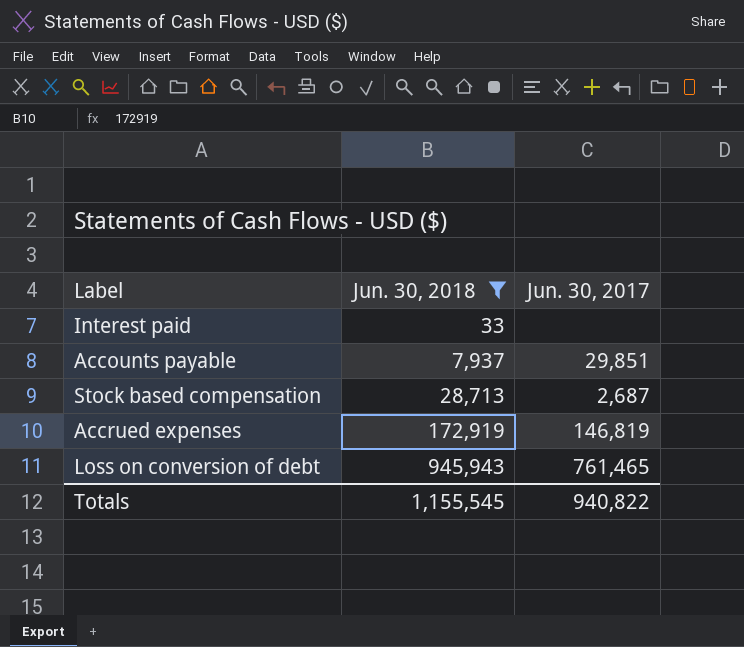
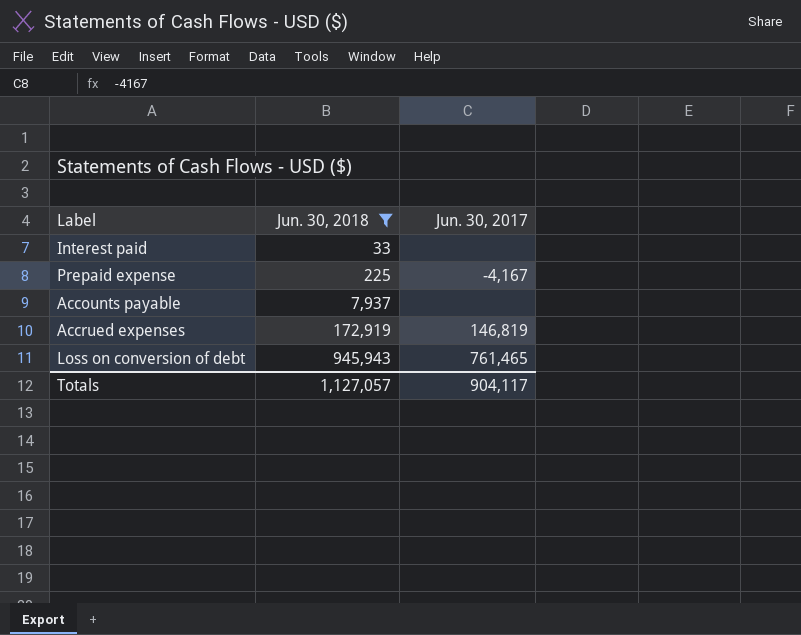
row Stock based compensation: 28,713 | 2,687 -> none
row Prepaid expense: none -> 225 | -4,167
Accounts payable | Jun. 30, 2017: 29,851 -> none
Totals | Jun. 30, 2018: 1,155,545 -> 1,127,057
Totals | Jun. 30, 2017: 940,822 -> 904,117

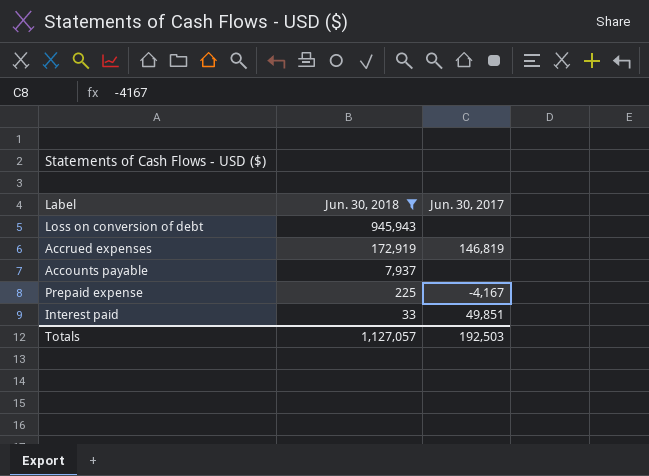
row order: Jun. 30, 2018 ascending -> Jun. 30, 2018 descending
Loss on conversion of debt | Jun. 30, 2017: 761,465 -> none
Interest paid | Jun. 30, 2017: none -> 49,851
Totals | Jun. 30, 2017: 904,117 -> 192,503

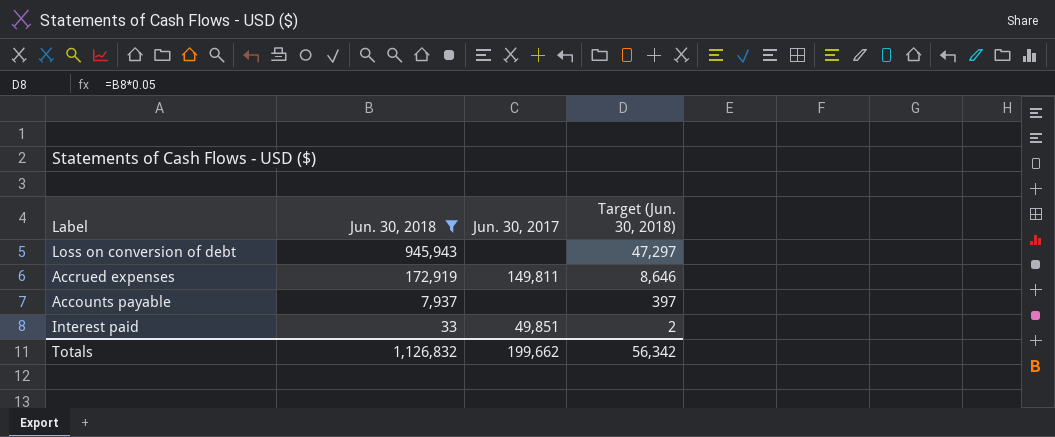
column Target (Jun. 30, 2018) | formula: none -> [Jun. 30, 2018] * 0.05
row Prepaid expense: 225 | -4,167 -> none
Accrued expenses | Jun. 30, 2017: 146,819 -> 149,811
Totals | Jun. 30, 2018: 1,127,057 -> 1,126,832
Totals | Jun. 30, 2017: 192,503 -> 199,662

